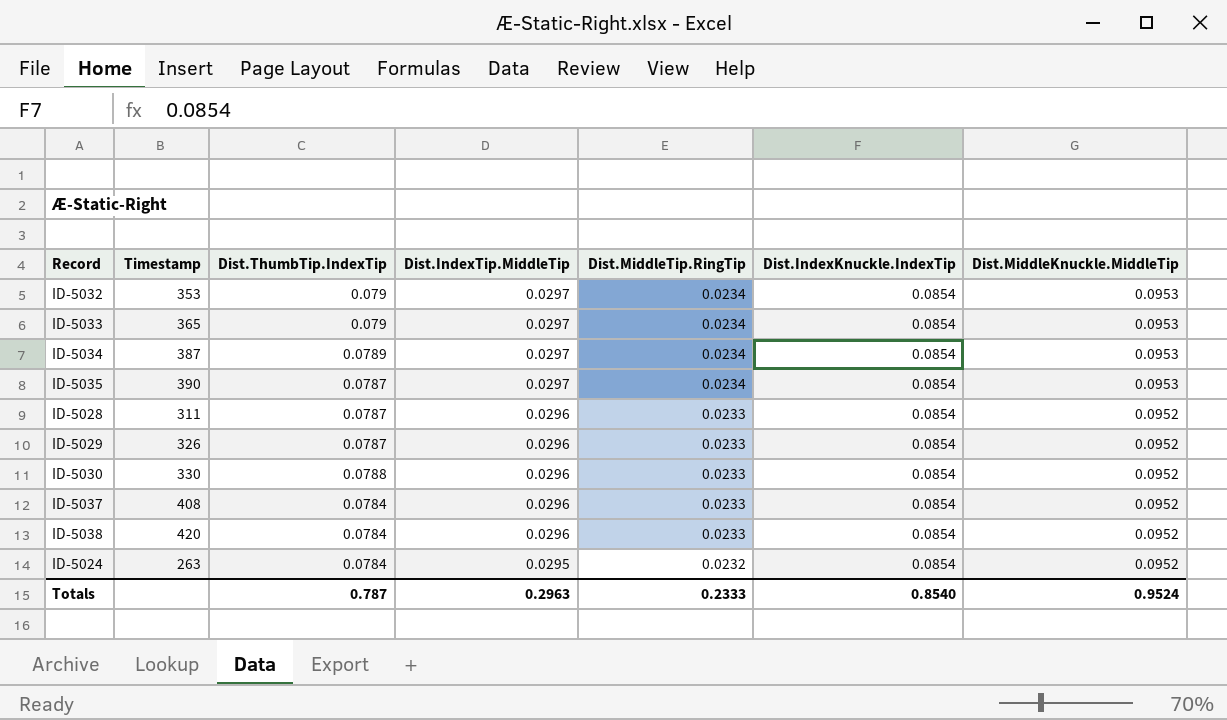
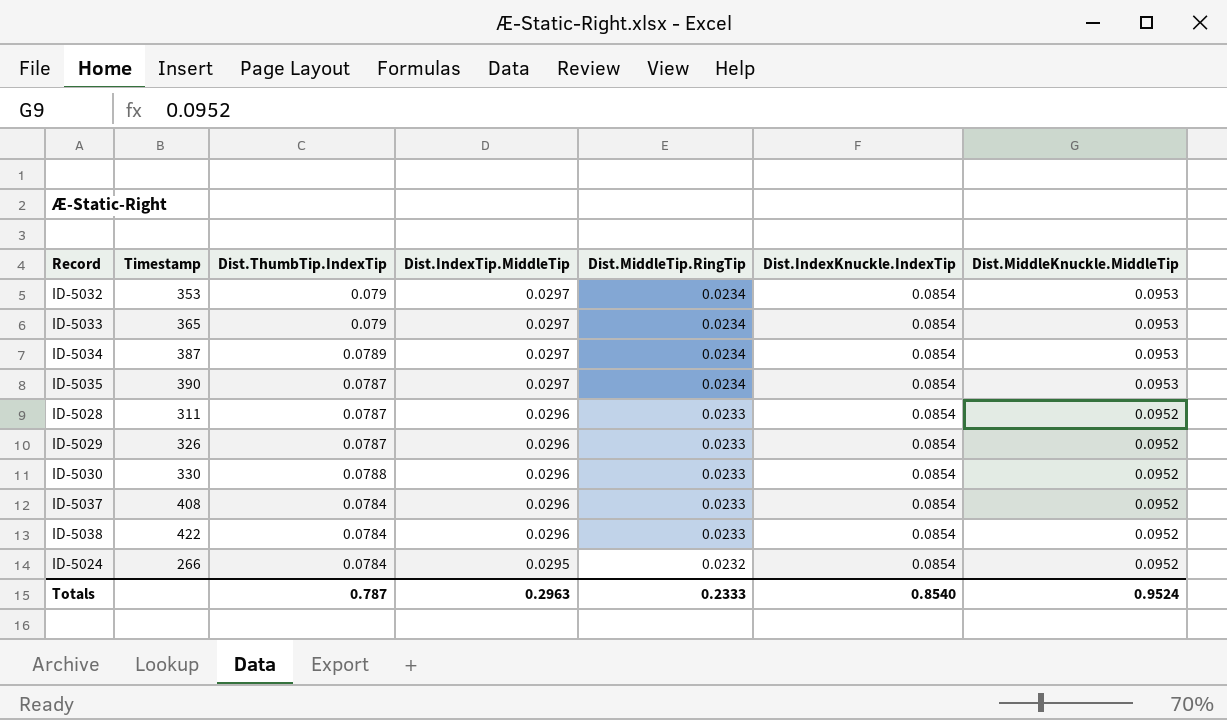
ID-5038 | Timestamp: 420 -> 422
ID-5024 | Timestamp: 263 -> 266

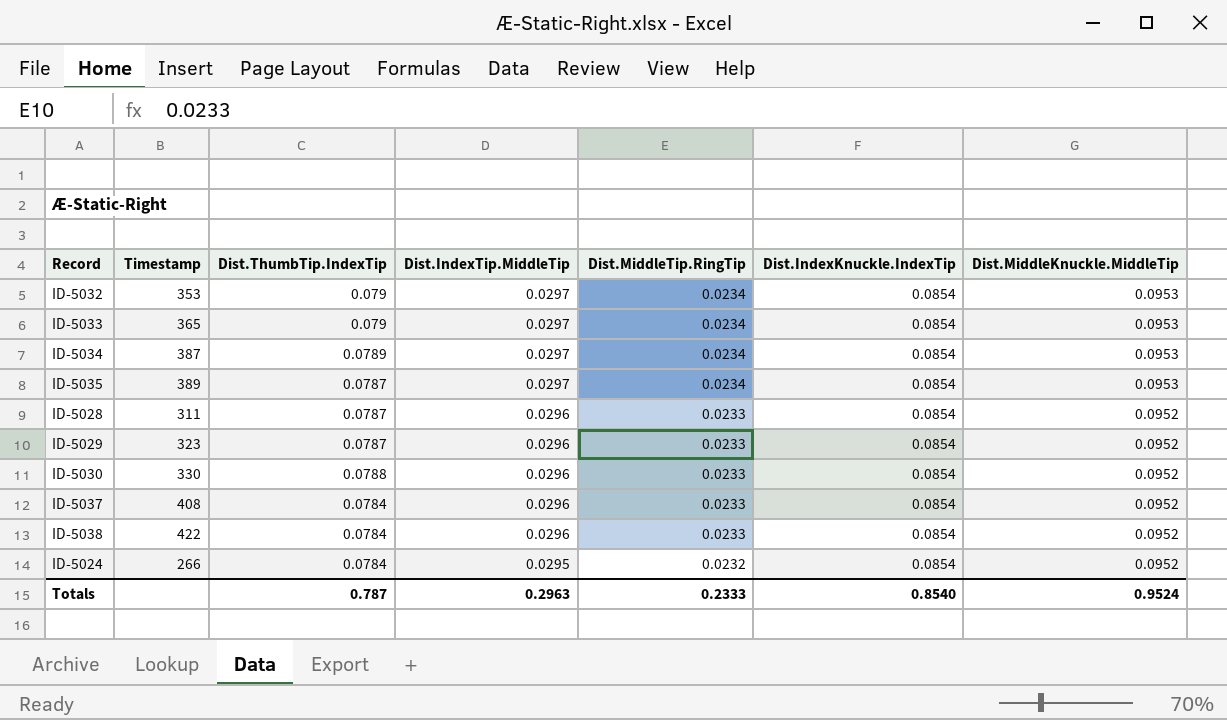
ID-5035 | Timestamp: 390 -> 389
ID-5029 | Timestamp: 326 -> 323

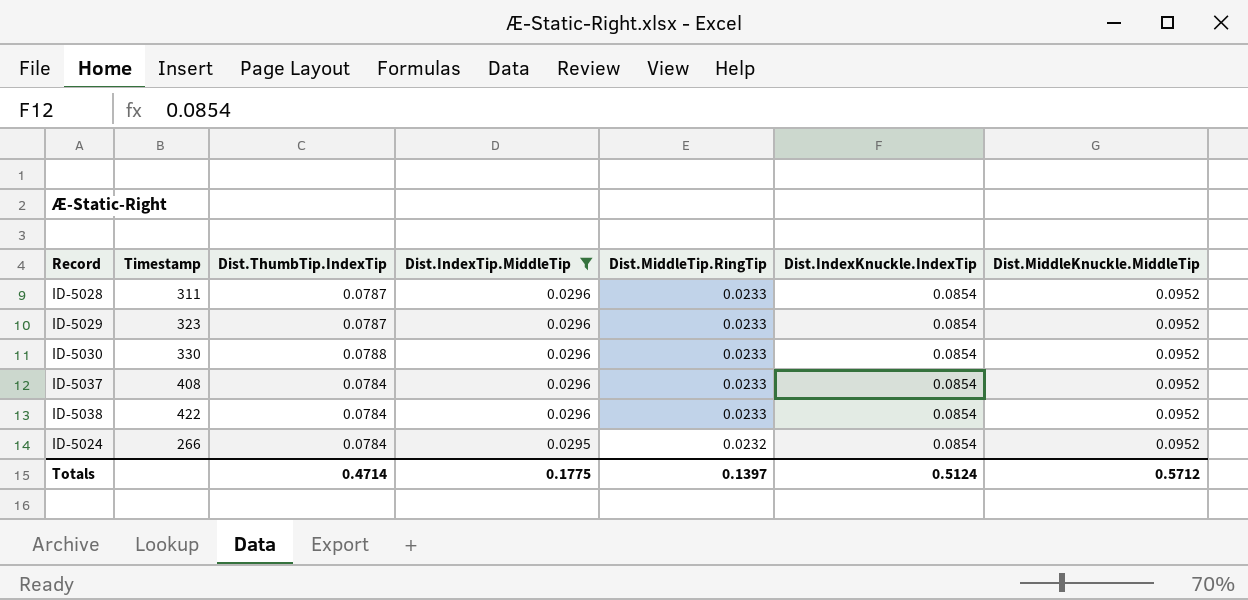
filter: none -> Dist.IndexTip.MiddleTip != 0.0297
Totals | Dist.ThumbTip.IndexTip: 0.787 -> 0.4714
Totals | Dist.IndexTip.MiddleTip: 0.2963 -> 0.1775
Totals | Dist.MiddleTip.RingTip: 0.2333 -> 0.1397
Totals | Dist.IndexKnuckle.IndexTip: 0.8540 -> 0.5124
Totals | Dist.MiddleKnuckle.MiddleTip: 0.9524 -> 0.5712

